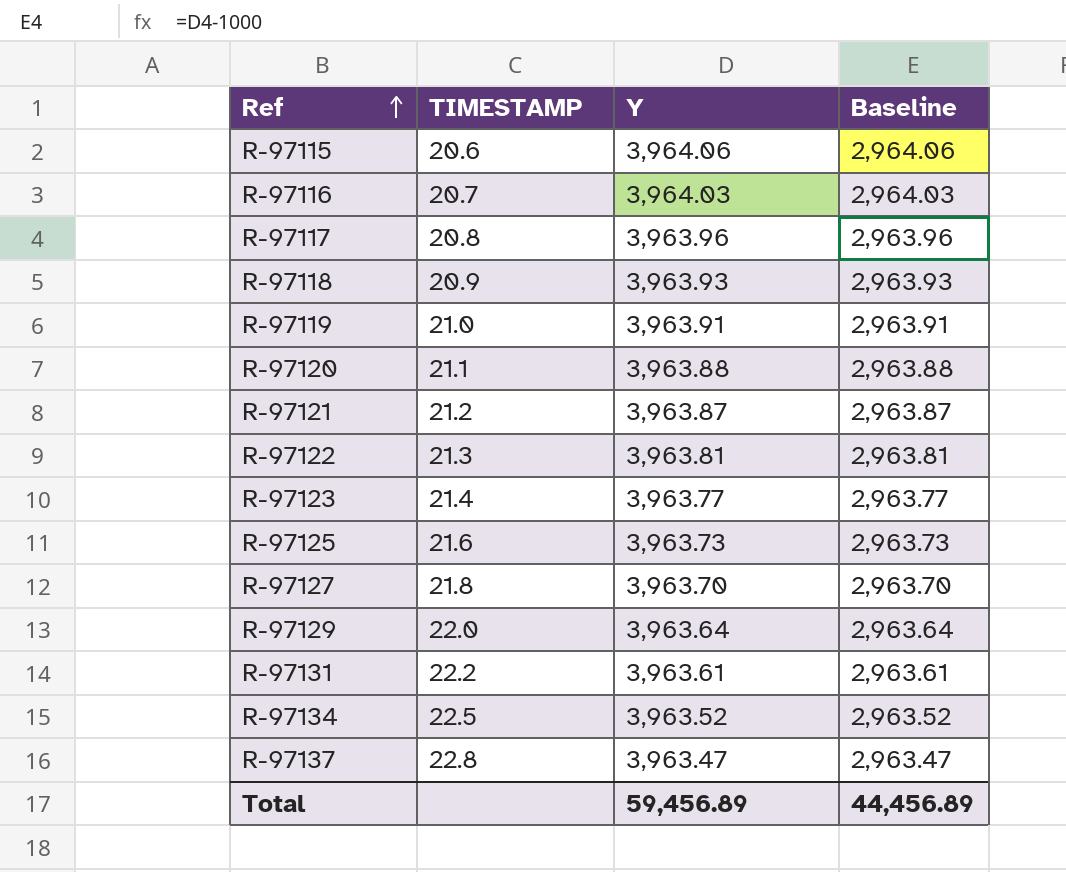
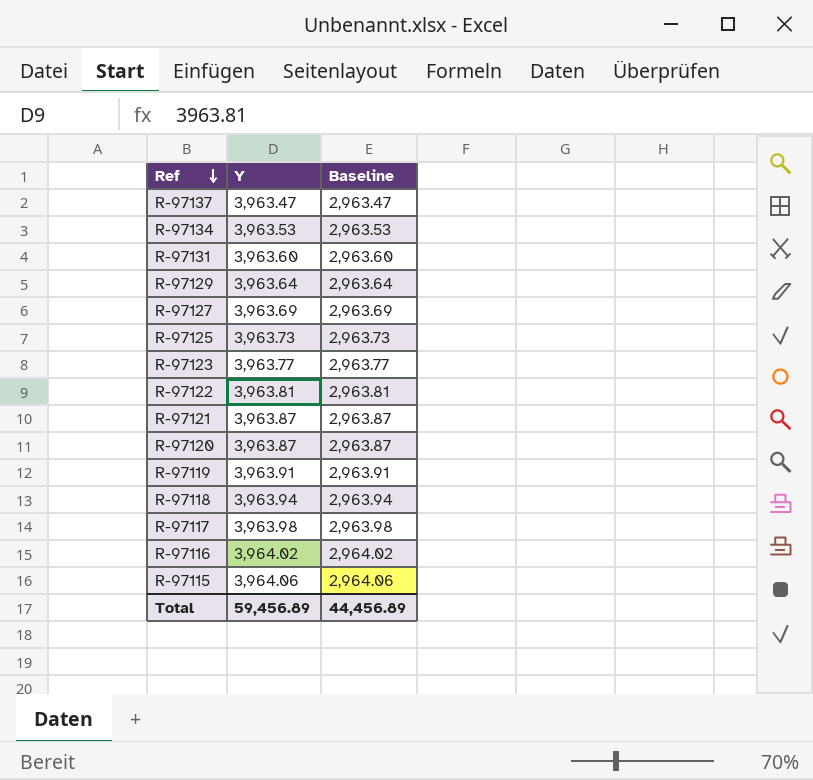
row order: Ref ascending -> Ref descending
column TIMESTAMP | position: 2 -> none
R-97134 | Y: 3,963.52 -> 3,963.53
R-97134 | Baseline: 2,963.52 -> 2,963.53
R-97131 | Y: 3,963.61 -> 3,963.60
R-97131 | Baseline: 2,963.61 -> 2,963.60
R-97127 | Y: 3,963.70 -> 3,963.69
R-97127 | Baseline: 2,963.70 -> 2,963.69
R-97120 | Y: 3,963.88 -> 3,963.87
R-97120 | Baseline: 2,963.88 -> 2,963.87
R-97118 | Y: 3,963.93 -> 3,963.94
R-97118 | Baseline: 2,963.93 -> 2,963.94
R-97117 | Y: 3,963.96 -> 3,963.98
R-97117 | Baseline: 2,963.96 -> 2,963.98
R-97116 | Y: 3,964.03 -> 3,964.02
R-97116 | Baseline: 2,964.03 -> 2,964.02

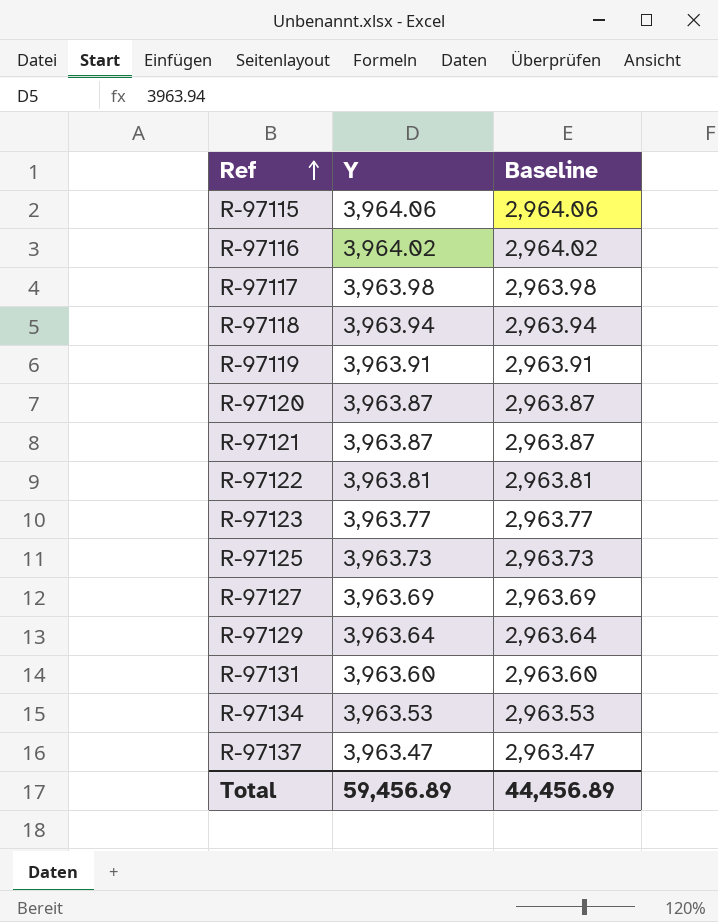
row order: Ref descending -> Ref ascending

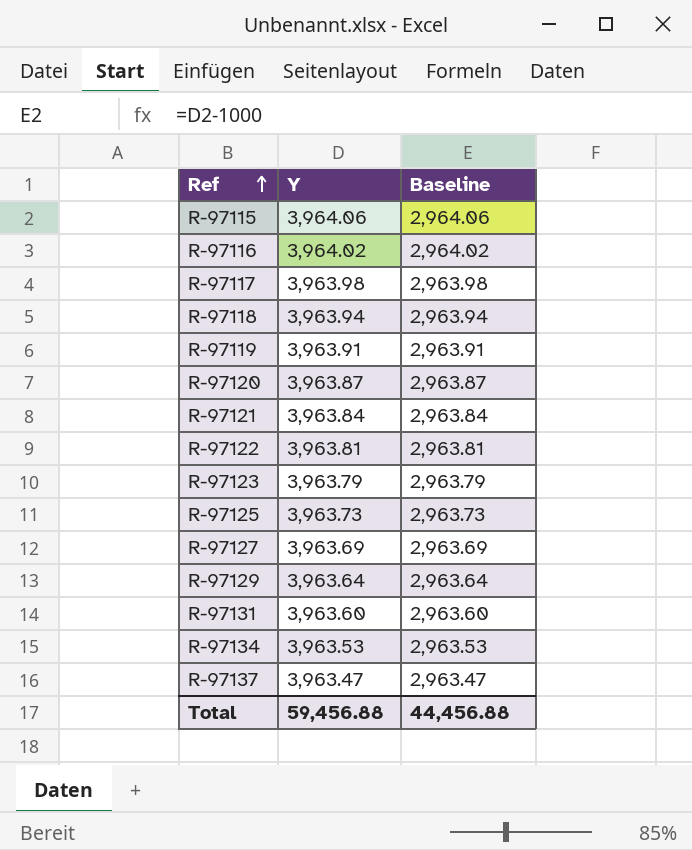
R-97121 | Y: 3,963.87 -> 3,963.84
R-97121 | Baseline: 2,963.87 -> 2,963.84
R-97123 | Y: 3,963.77 -> 3,963.79
R-97123 | Baseline: 2,963.77 -> 2,963.79
Total | Y: 59,456.89 -> 59,456.88
Total | Baseline: 44,456.89 -> 44,456.88

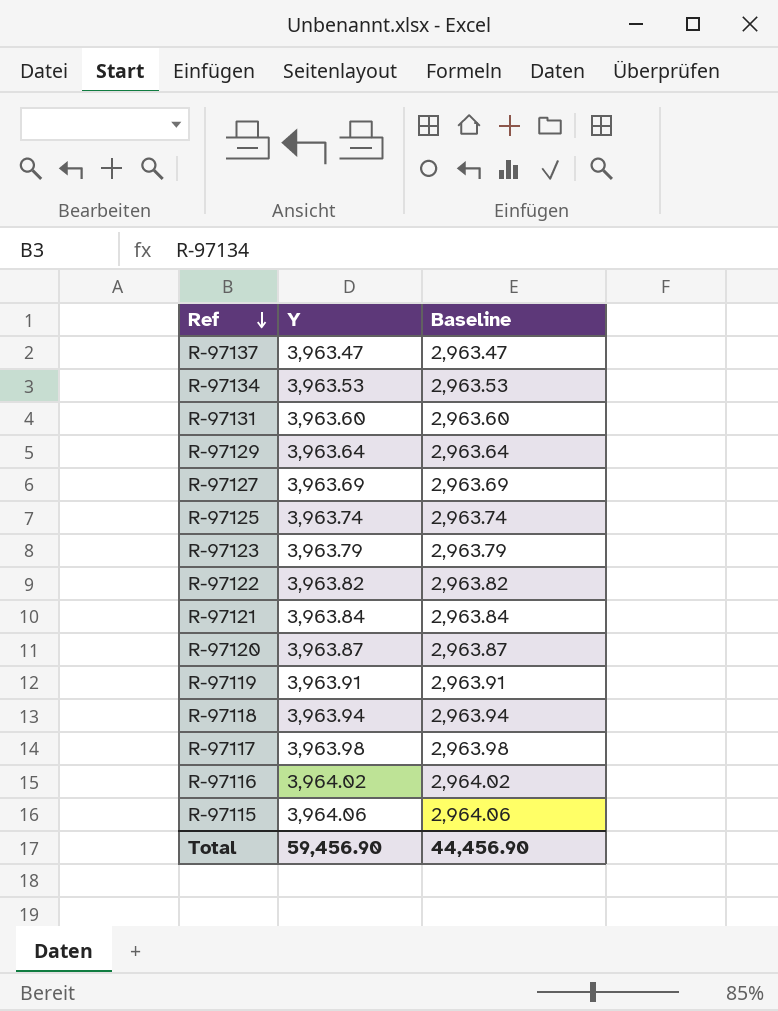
row order: Ref ascending -> Ref descending
R-97125 | Y: 3,963.73 -> 3,963.74
R-97125 | Baseline: 2,963.73 -> 2,963.74
R-97122 | Y: 3,963.81 -> 3,963.82
R-97122 | Baseline: 2,963.81 -> 2,963.82
Total | Y: 59,456.88 -> 59,456.90
Total | Baseline: 44,456.88 -> 44,456.90

